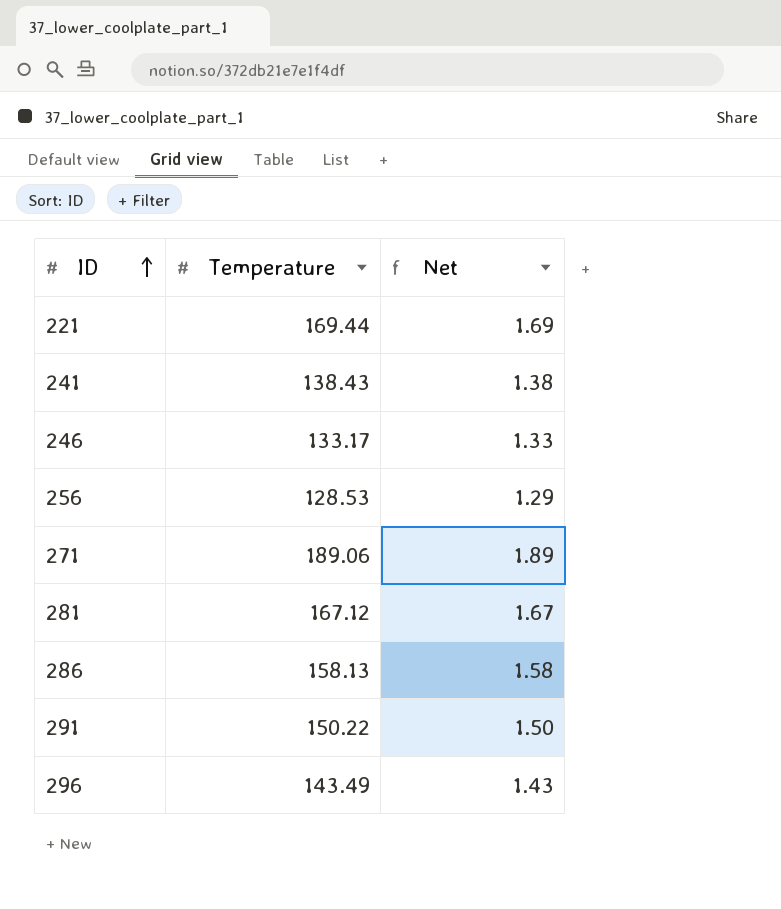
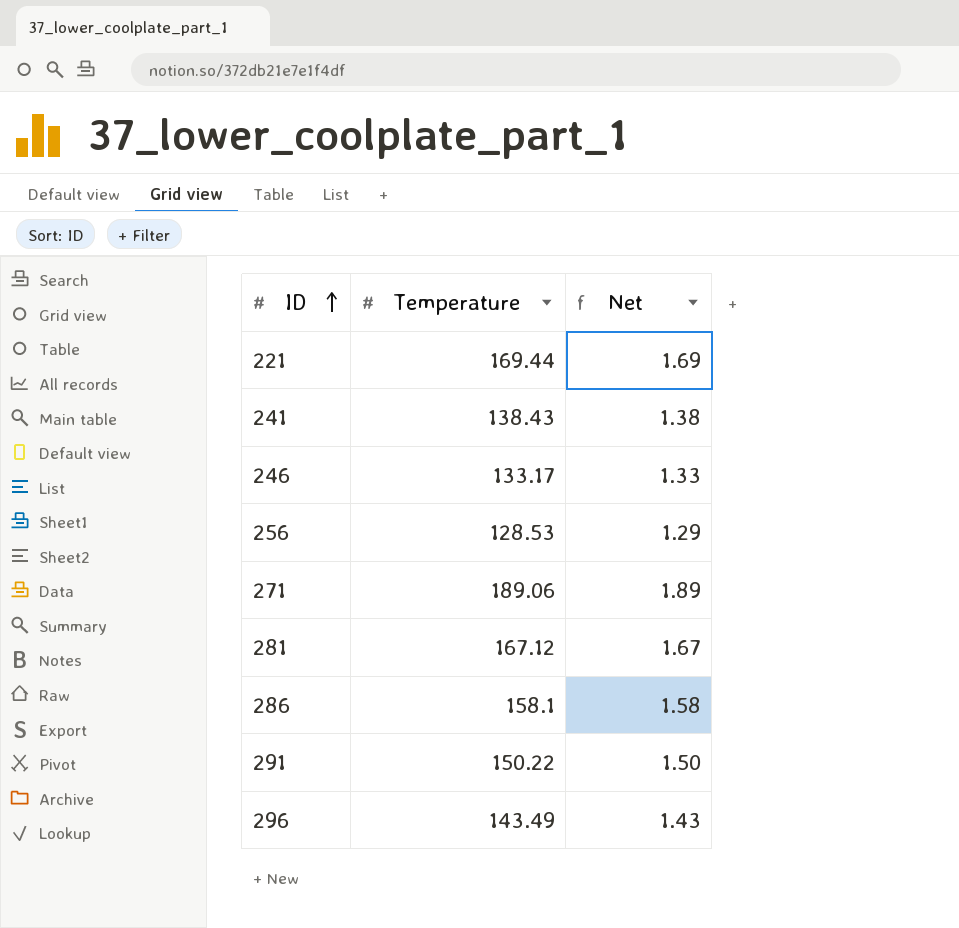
286 | Temperature: 158.13 -> 158.1

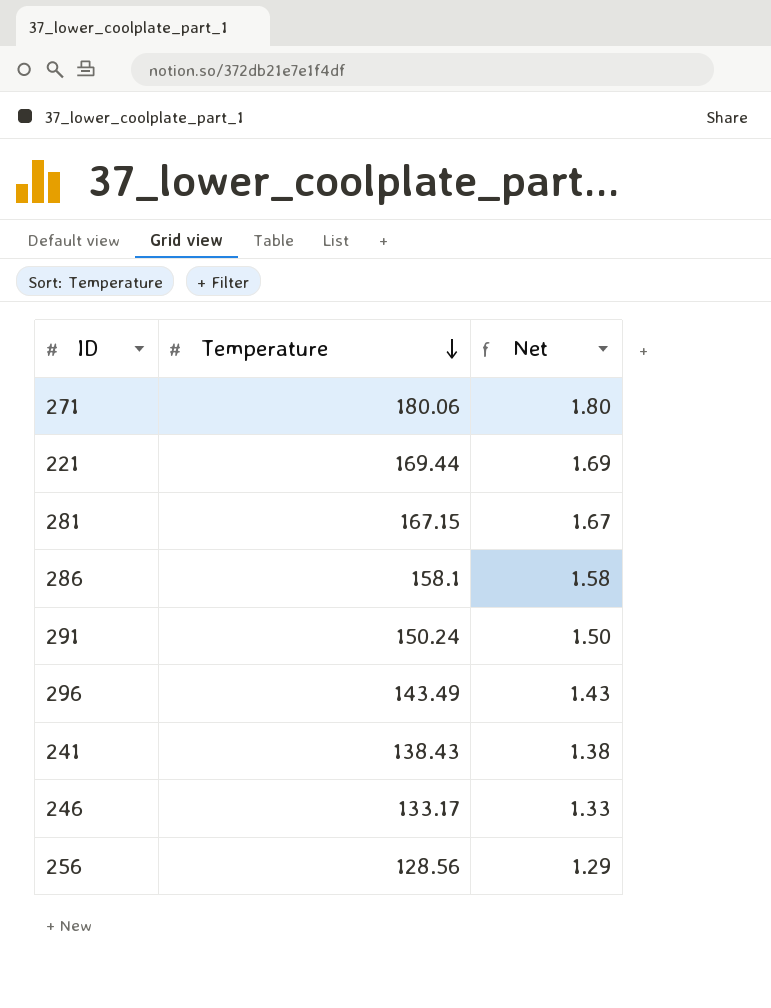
row order: ID ascending -> Temperature descending
271 | Temperature: 189.06 -> 180.06
271 | Net: 1.89 -> 1.80
281 | Temperature: 167.12 -> 167.15
291 | Temperature: 150.22 -> 150.24
256 | Temperature: 128.53 -> 128.56

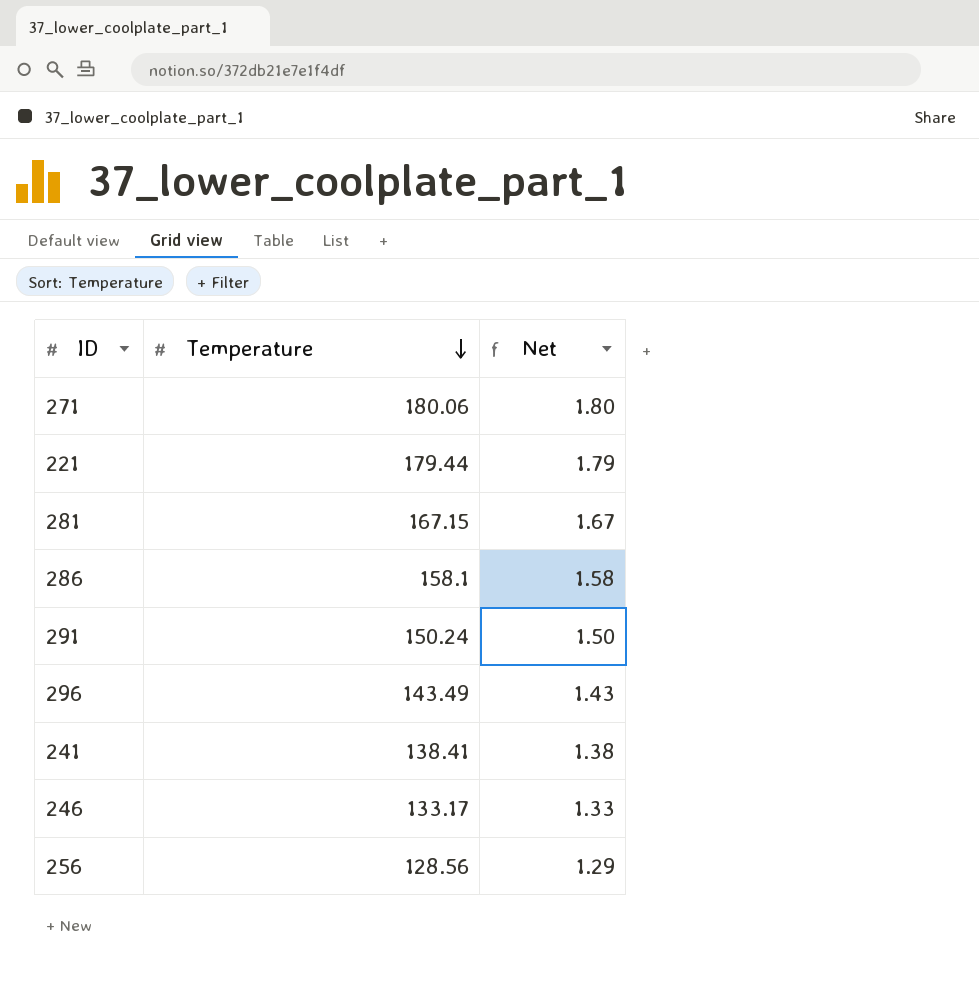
221 | Temperature: 169.44 -> 179.44
221 | Net: 1.69 -> 1.79
241 | Temperature: 138.43 -> 138.41

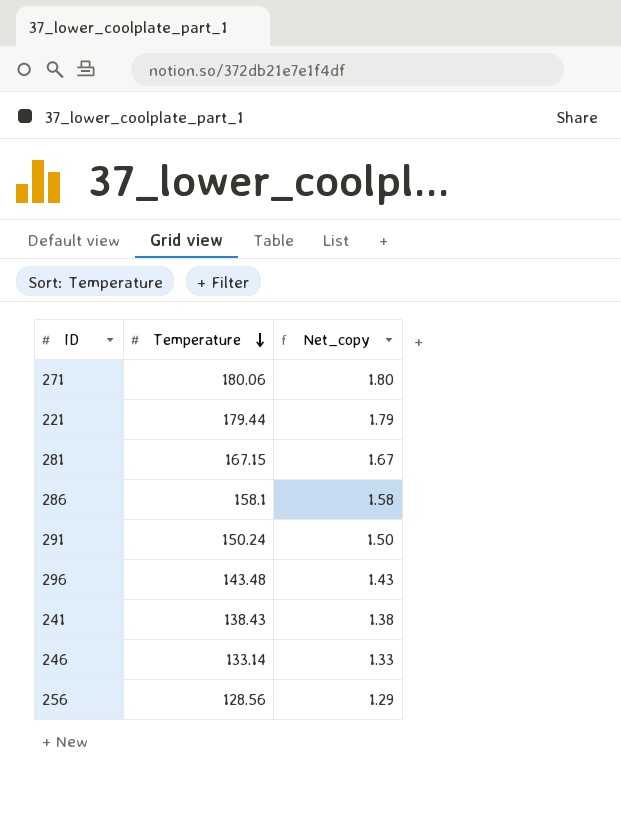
column name: Net -> Net_copy
296 | Temperature: 143.49 -> 143.48
241 | Temperature: 138.41 -> 138.43
246 | Temperature: 133.17 -> 133.14

